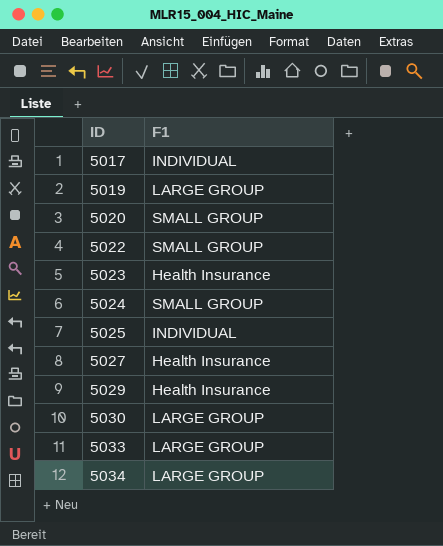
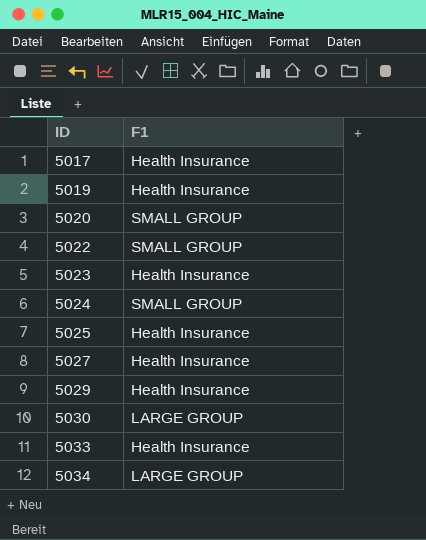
5017 | F1: INDIVIDUAL -> Health Insurance
5019 | F1: LARGE GROUP -> Health Insurance
5025 | F1: INDIVIDUAL -> Health Insurance
5033 | F1: LARGE GROUP -> Health Insurance

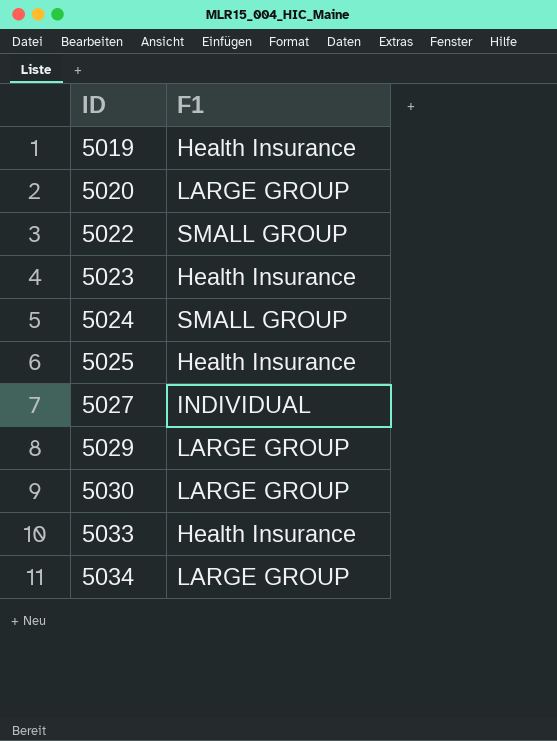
row 5017: Health Insurance -> none
5020 | F1: SMALL GROUP -> LARGE GROUP
5027 | F1: Health Insurance -> INDIVIDUAL
5029 | F1: Health Insurance -> LARGE GROUP

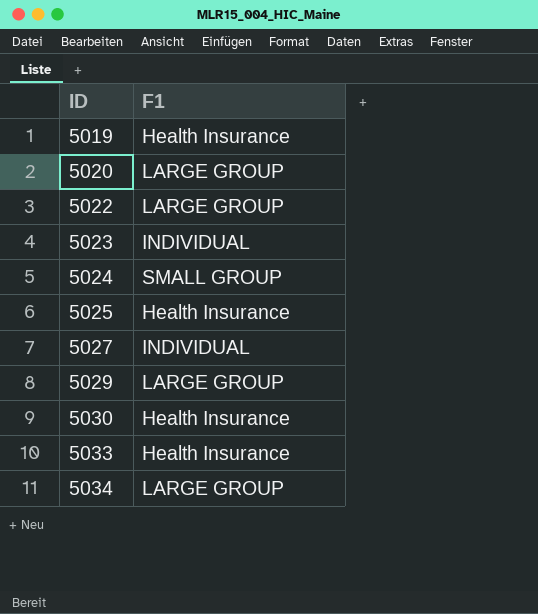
5022 | F1: SMALL GROUP -> LARGE GROUP
5023 | F1: Health Insurance -> INDIVIDUAL
5030 | F1: LARGE GROUP -> Health Insurance

